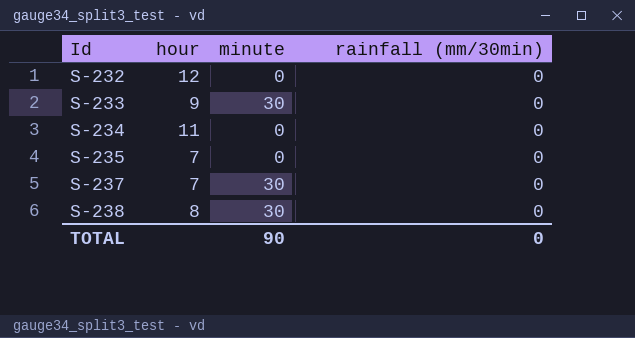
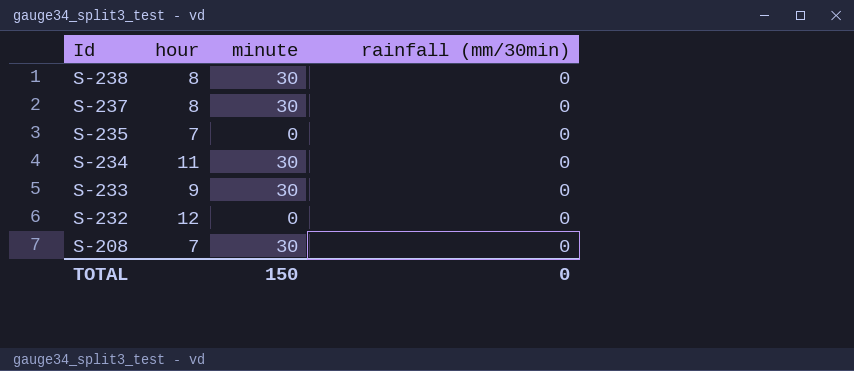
row order: Id ascending -> Id descending
S-237 | hour: 7 -> 8
S-234 | minute: 0 -> 30
row S-208: none -> 7 | 30 | 0
TOTAL | minute: 90 -> 150

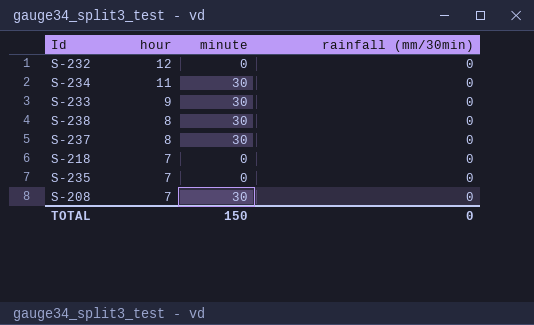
row order: Id descending -> hour descending
row S-218: none -> 7 | 0 | 0

